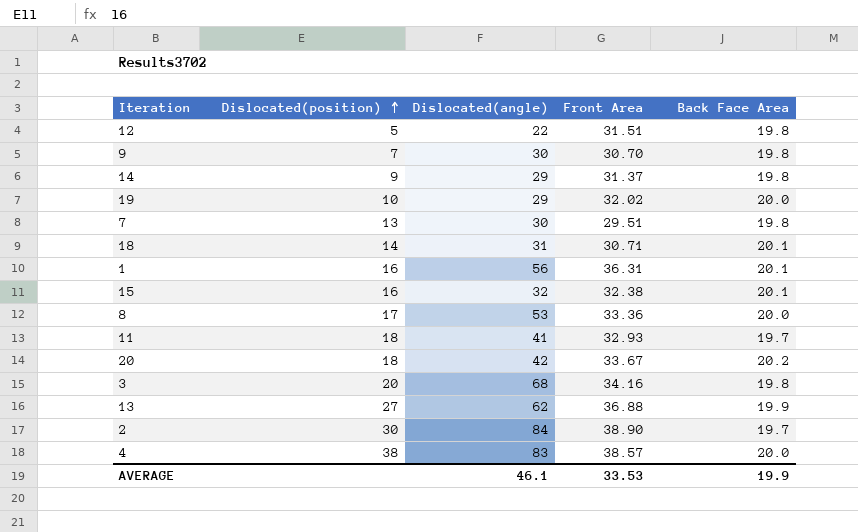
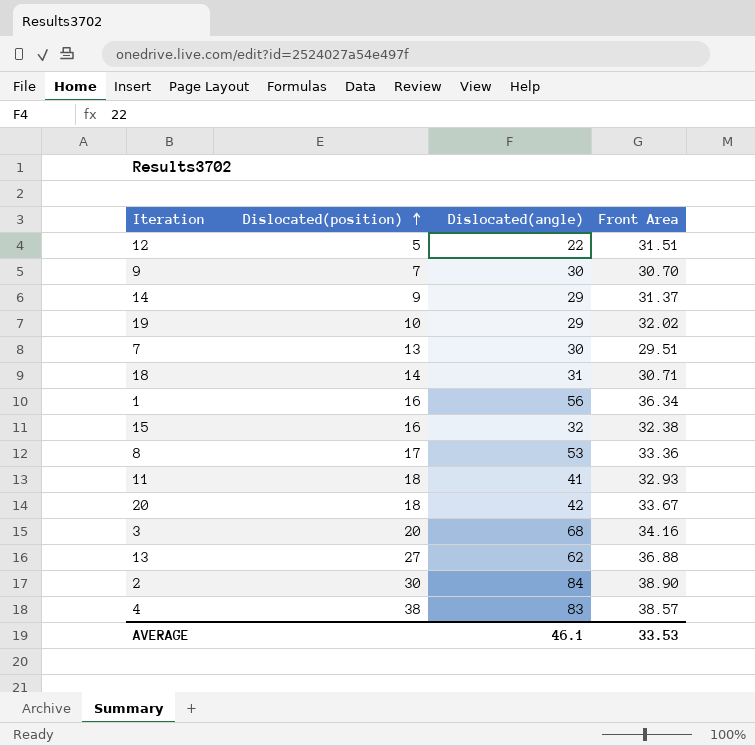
column Back Face Area | position: 5 -> none
1 | Front Area: 36.31 -> 36.34

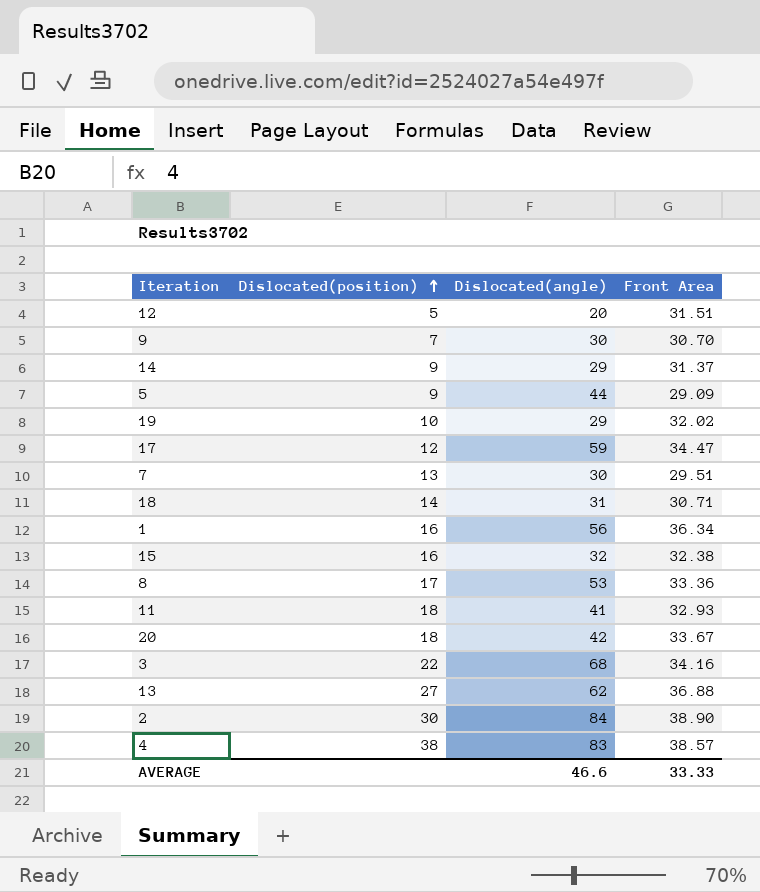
12 | Dislocated(angle): 22 -> 20
row 5: none -> 9 | 44 | 29.09
row 17: none -> 12 | 59 | 34.47
3 | Dislocated(position): 20 -> 22
AVERAGE | Dislocated(angle): 46.1 -> 46.6
AVERAGE | Front Area: 33.53 -> 33.33

